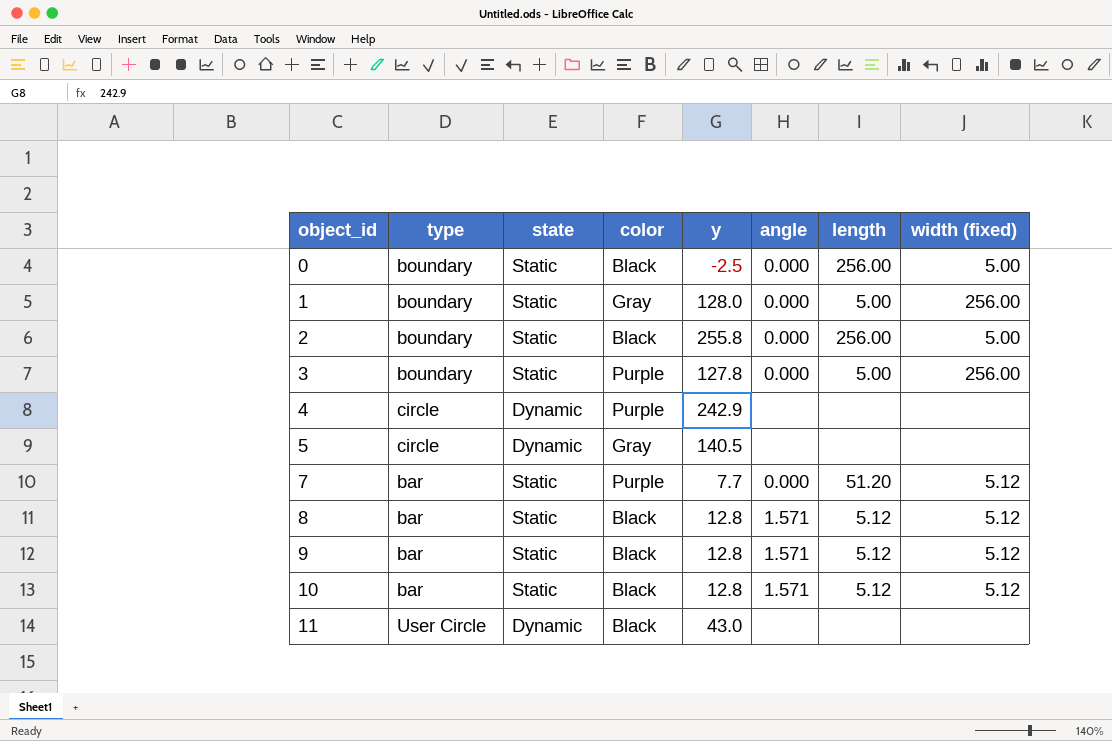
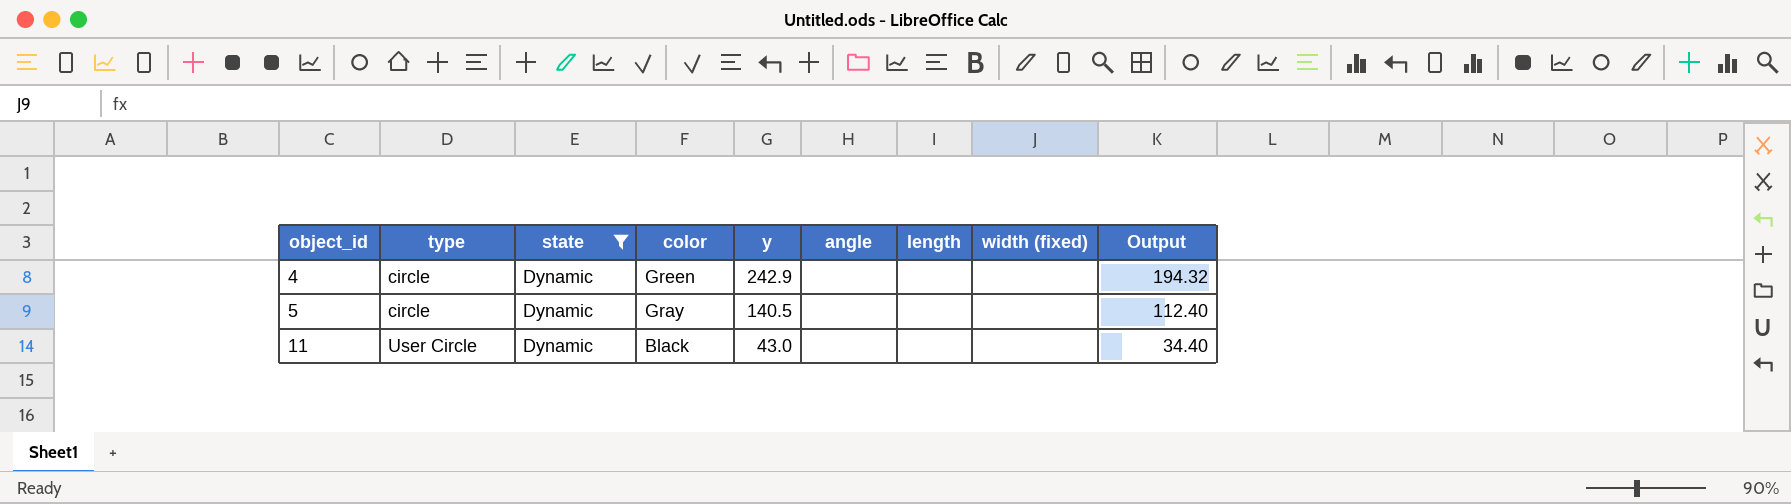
filter: none -> state = Dynamic
column Output | formula: none -> [y] * 0.8
4 | color: Purple -> Green

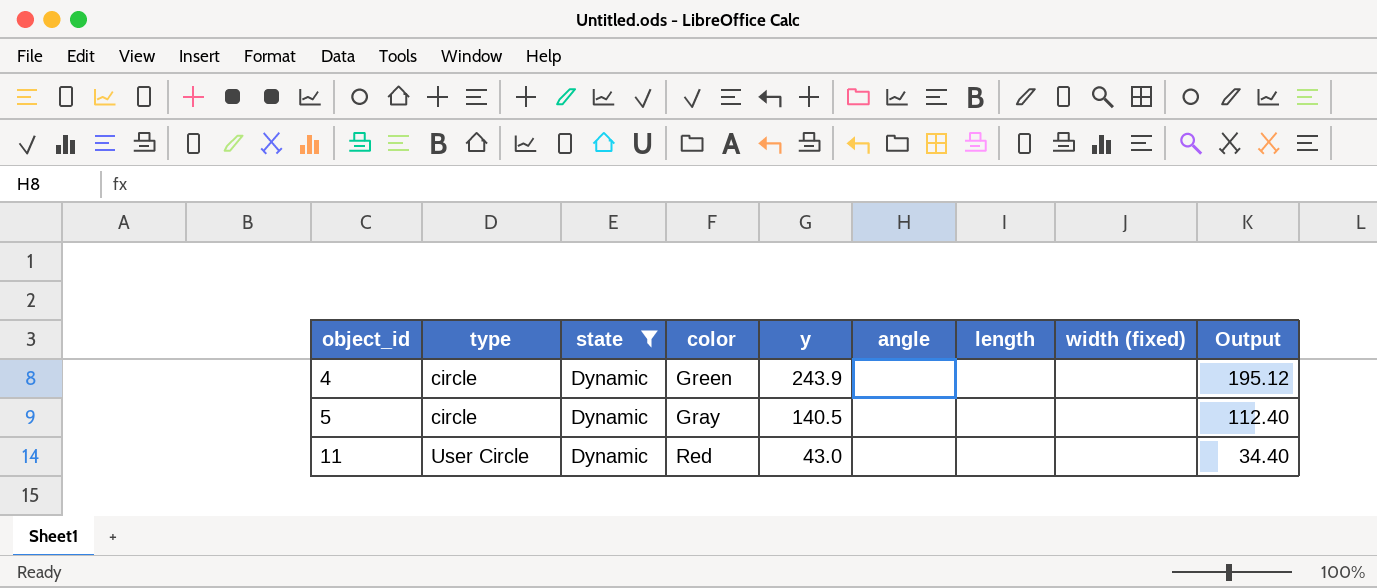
4 | y: 242.9 -> 243.9
4 | Output: 194.32 -> 195.12
11 | color: Black -> Red

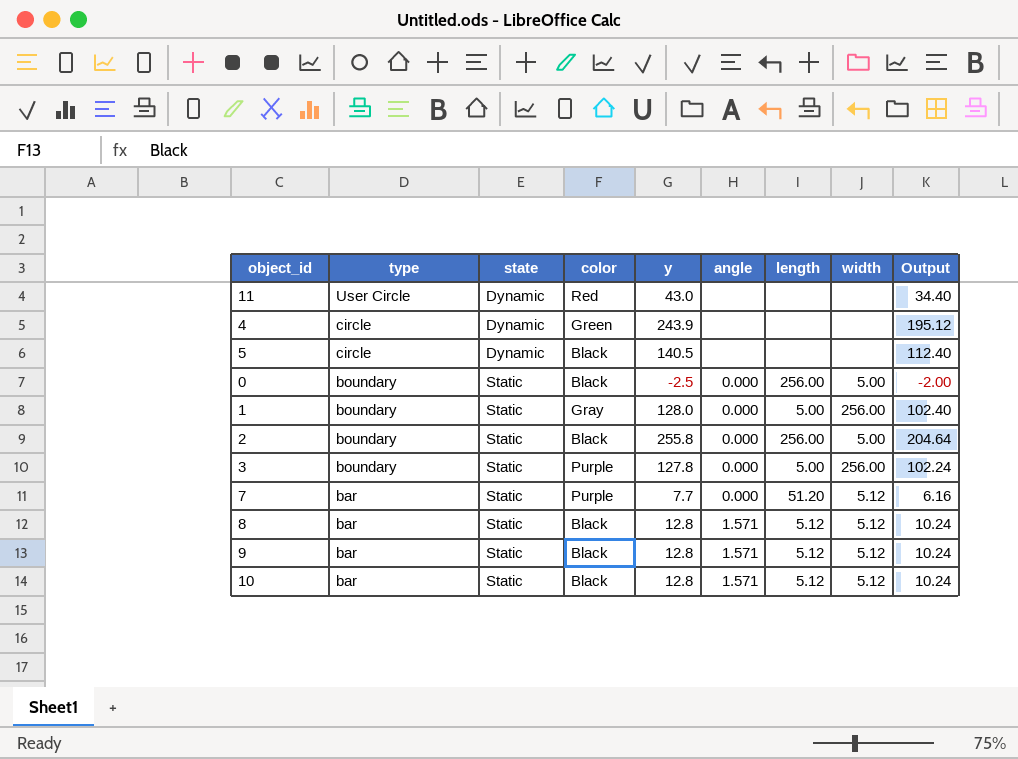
filter: state = Dynamic -> none
row order: object_id ascending -> type descending
column name: width (fixed) -> width
5 | color: Gray -> Black

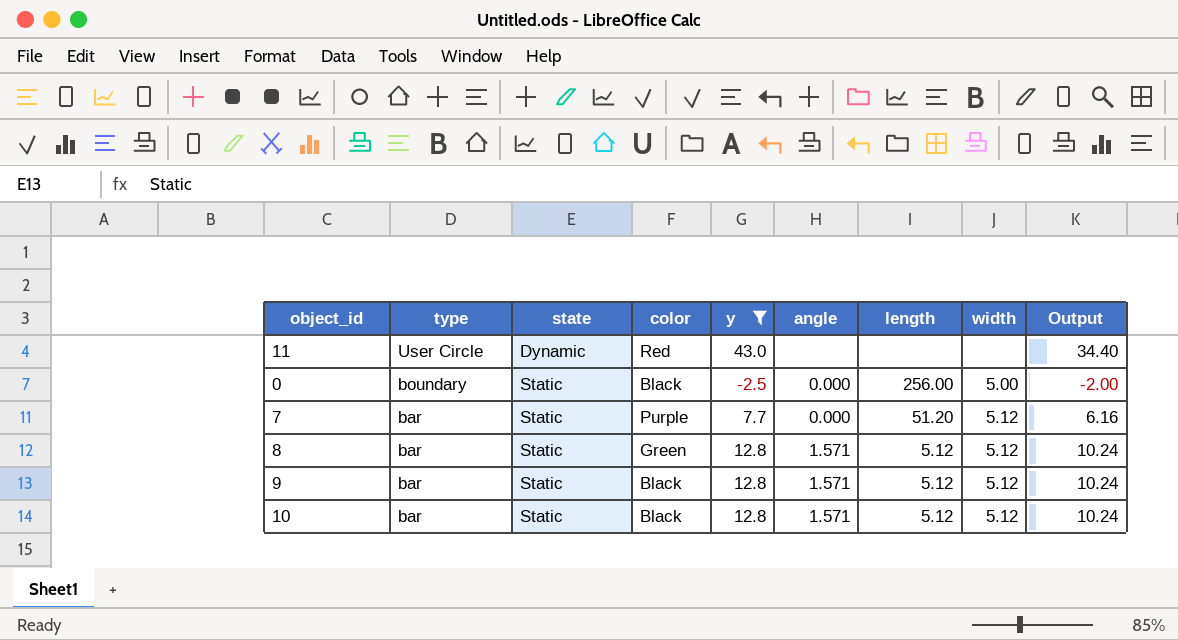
filter: none -> y <= 43.0
8 | color: Black -> Green

